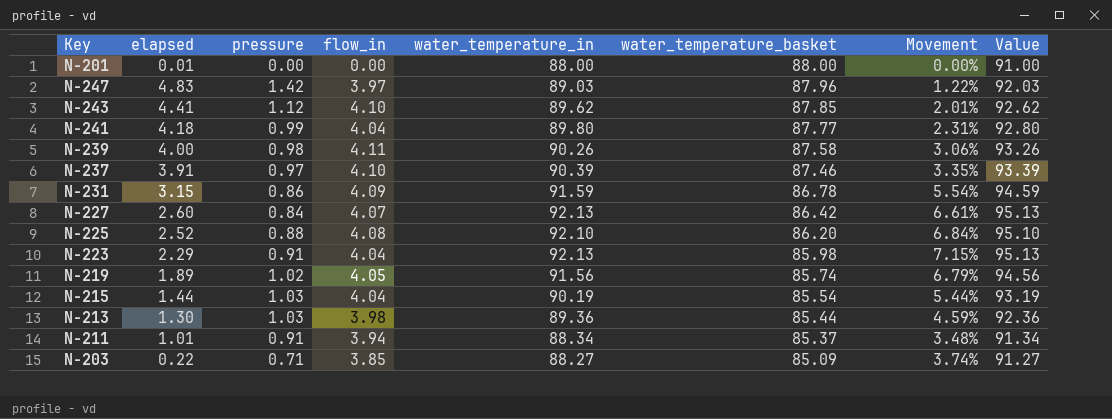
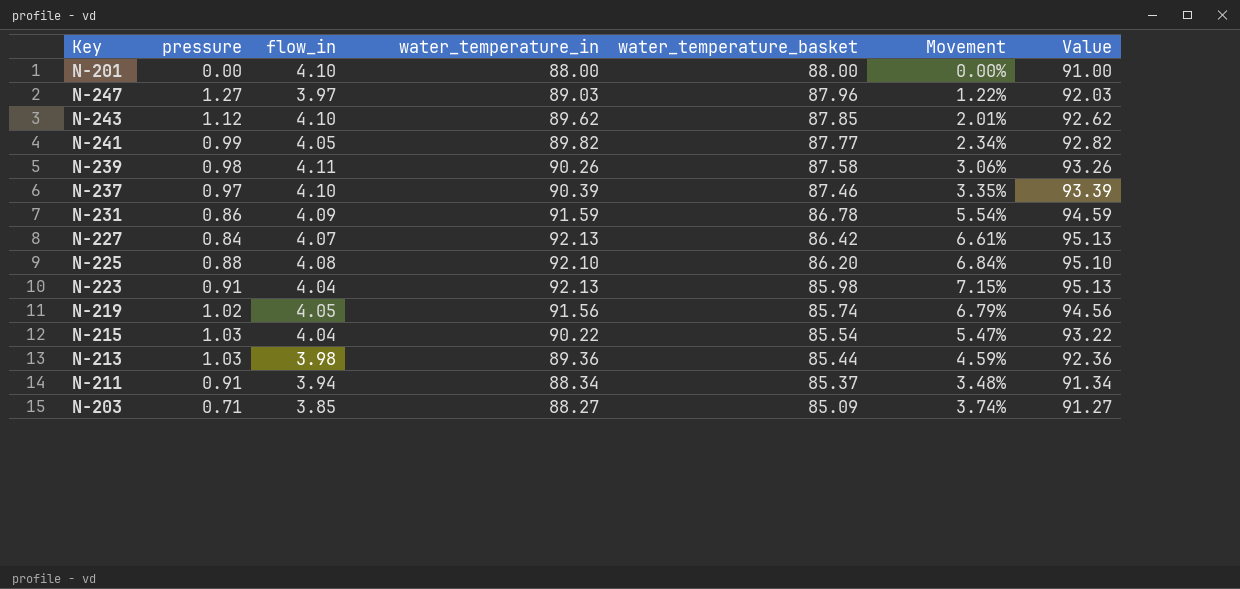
column elapsed | position: 2 -> none
N-201 | flow_in: 0.00 -> 4.10
N-247 | pressure: 1.42 -> 1.27
N-241 | flow_in: 4.04 -> 4.05
N-241 | water_temperature_in: 89.80 -> 89.82
N-241 | Movement: 2.31% -> 2.34%
N-241 | Value: 92.80 -> 92.82
N-215 | water_temperature_in: 90.19 -> 90.22
N-215 | Movement: 5.44% -> 5.47%
N-215 | Value: 93.19 -> 93.22

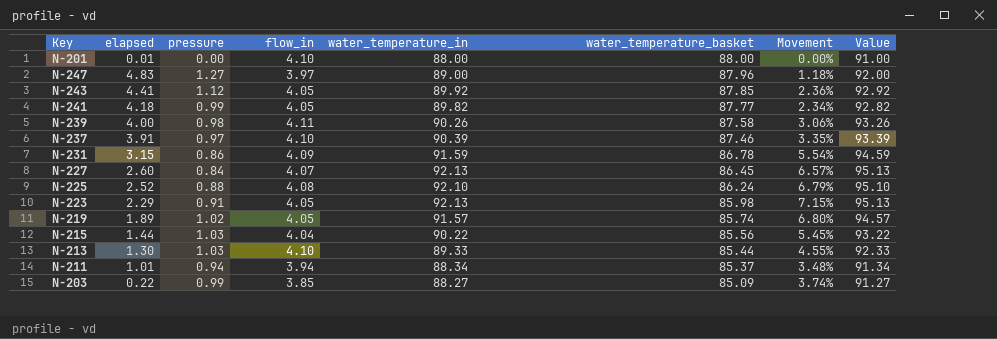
column elapsed | position: none -> 2
N-247 | water_temperature_in: 89.03 -> 89.00
N-247 | Movement: 1.22% -> 1.18%
N-247 | Value: 92.03 -> 92.00
N-243 | flow_in: 4.10 -> 4.05
N-243 | water_temperature_in: 89.62 -> 89.92
N-243 | Movement: 2.01% -> 2.36%
N-243 | Value: 92.62 -> 92.92
N-227 | water_temperature_basket: 86.42 -> 86.45
N-227 | Movement: 6.61% -> 6.57%
N-225 | water_temperature_basket: 86.20 -> 86.24
N-225 | Movement: 6.84% -> 6.79%
N-223 | flow_in: 4.04 -> 4.05
N-219 | water_temperature_in: 91.56 -> 91.57
N-219 | Movement: 6.79% -> 6.80%
N-219 | Value: 94.56 -> 94.57
N-215 | water_temperature_basket: 85.54 -> 85.56
N-215 | Movement: 5.47% -> 5.45%
N-213 | flow_in: 3.98 -> 4.10
N-213 | water_temperature_in: 89.36 -> 89.33
N-213 | Movement: 4.59% -> 4.55%
N-213 | Value: 92.36 -> 92.33
N-211 | pressure: 0.91 -> 0.94
N-203 | pressure: 0.71 -> 0.99

